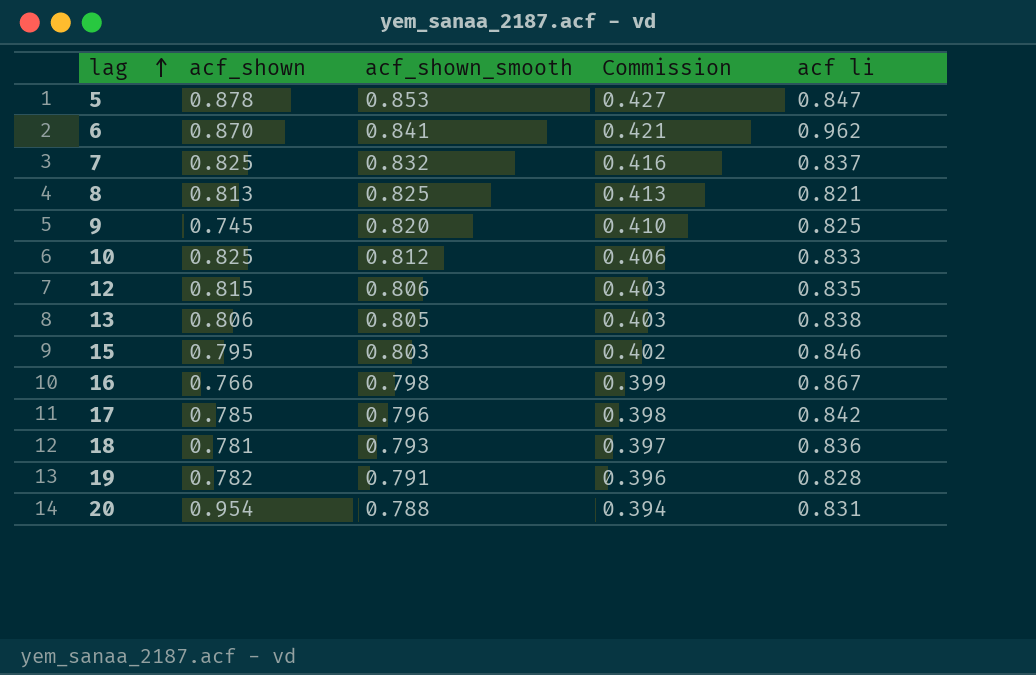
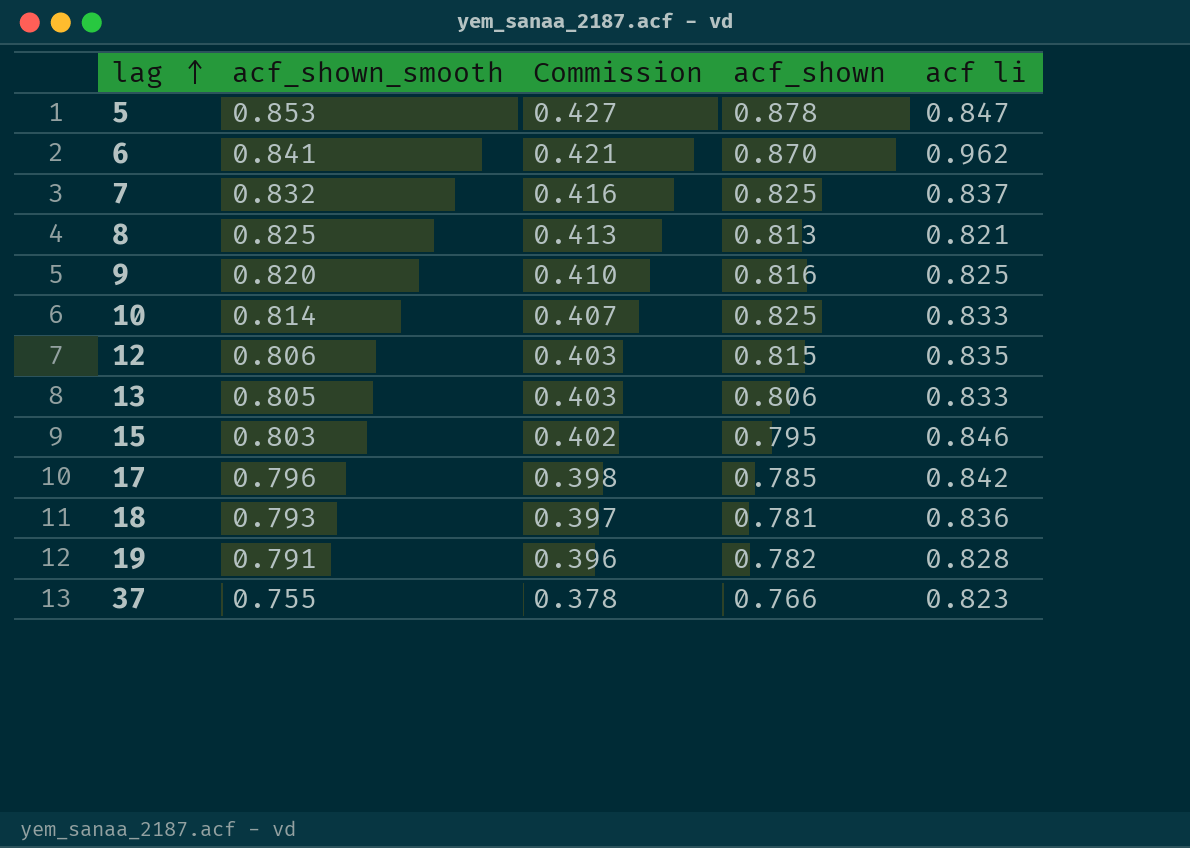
column acf_shown | position: 2 -> 4
row 16: 0.766 | 0.798 | 0.399 | 0.867 -> none
row 20: 0.954 | 0.788 | 0.394 | 0.831 -> none
9 | acf_shown: 0.745 -> 0.816
10 | acf_shown_smooth: 0.812 -> 0.814
10 | Commission: 0.406 -> 0.407
13 | acf li: 0.838 -> 0.833
row 37: none -> 0.755 | 0.378 | 0.766 | 0.823

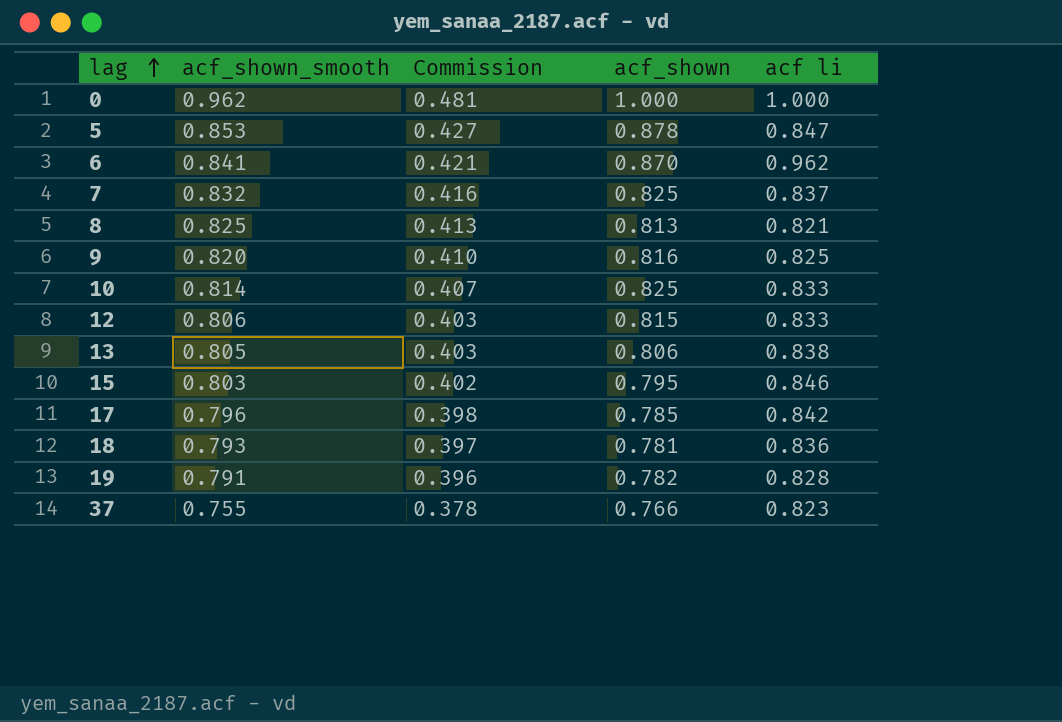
row 0: none -> 0.962 | 0.481 | 1.000 | 1.000
12 | acf li: 0.835 -> 0.833
13 | acf li: 0.833 -> 0.838

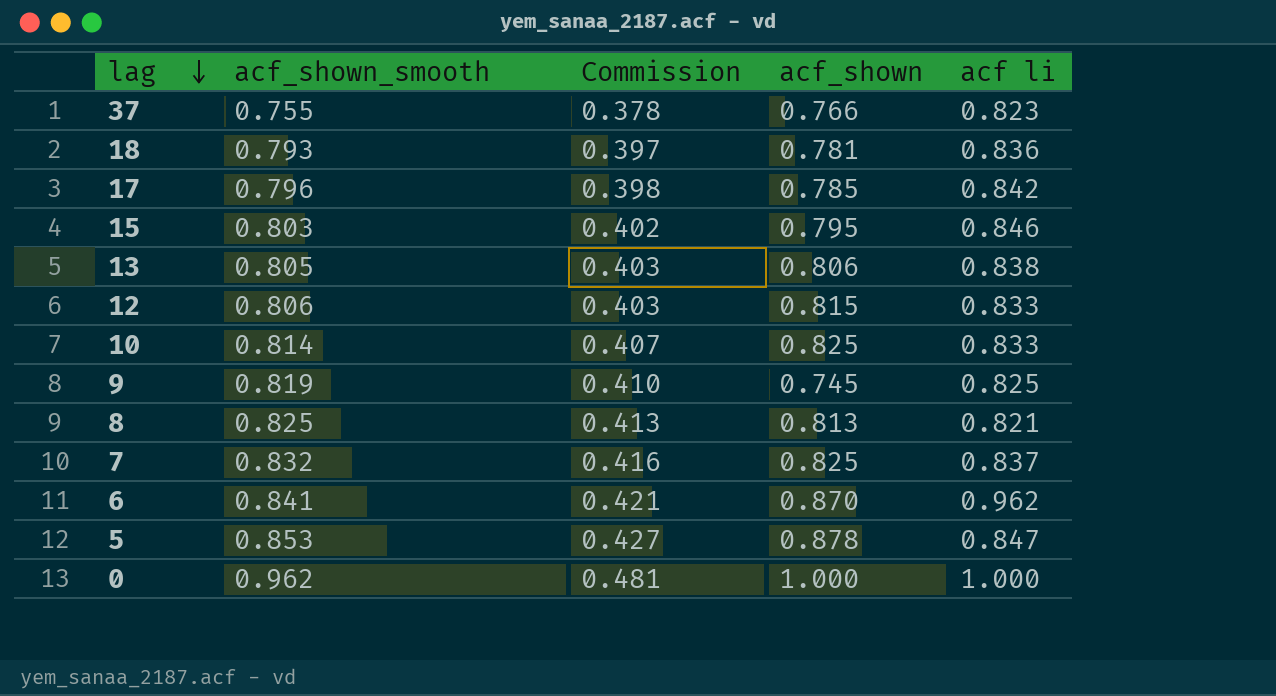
row order: lag ascending -> lag descending
row 19: 0.791 | 0.396 | 0.782 | 0.828 -> none
9 | acf_shown_smooth: 0.820 -> 0.819
9 | acf_shown: 0.816 -> 0.745

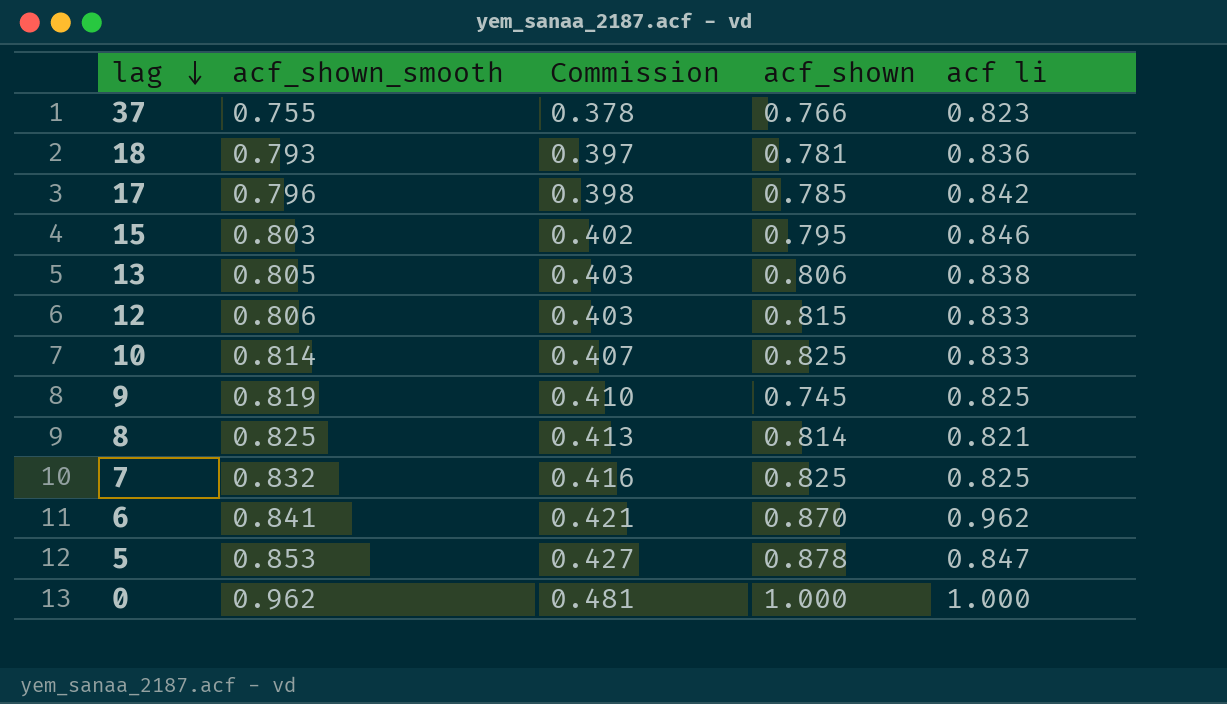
8 | acf_shown: 0.813 -> 0.814
7 | acf li: 0.837 -> 0.825

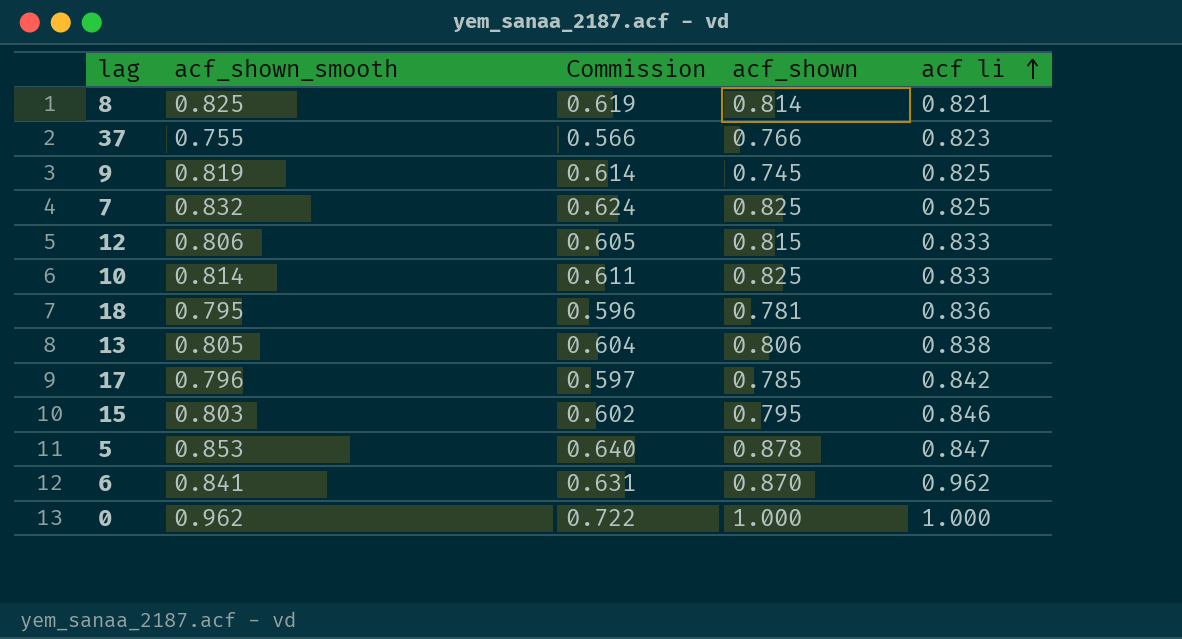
row order: lag descending -> acf li ascending
column Commission | formula: [acf_shown_smooth] * 0.5 -> [acf_shown_smooth] * 0.75
18 | acf_shown_smooth: 0.793 -> 0.795

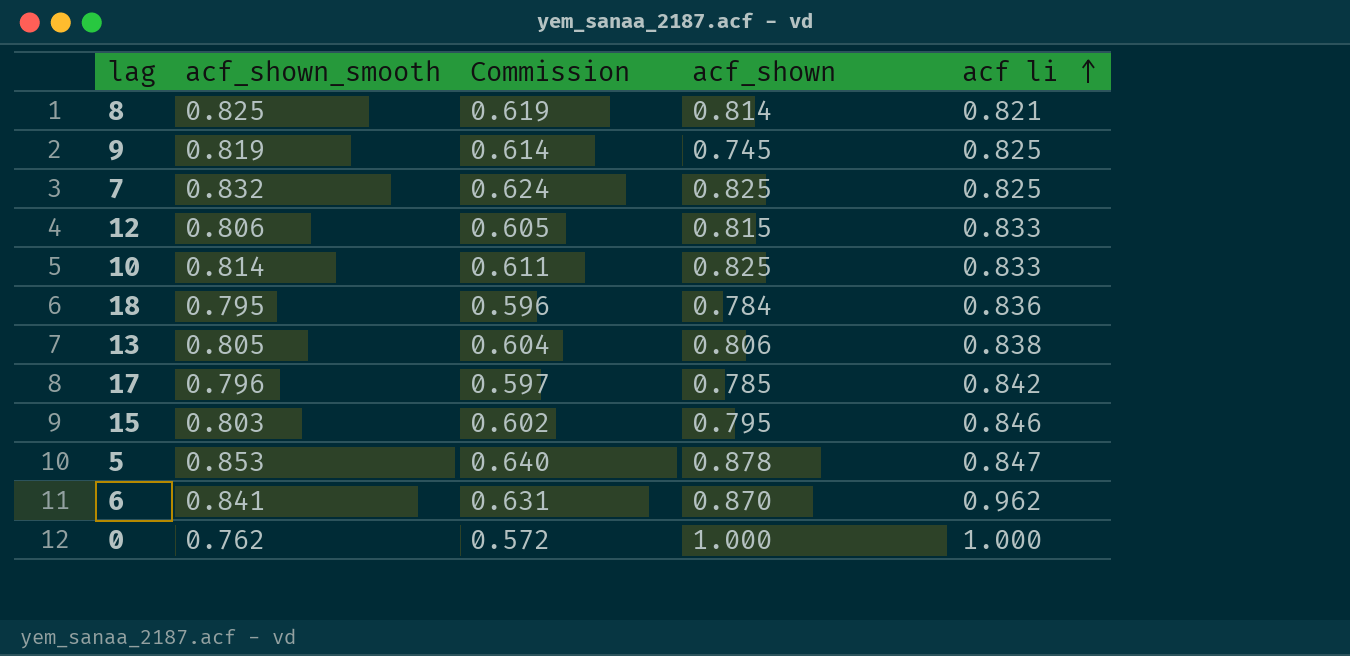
row 37: 0.755 | 0.566 | 0.766 | 0.823 -> none
18 | acf_shown: 0.781 -> 0.784
0 | acf_shown_smooth: 0.962 -> 0.762
0 | Commission: 0.722 -> 0.572

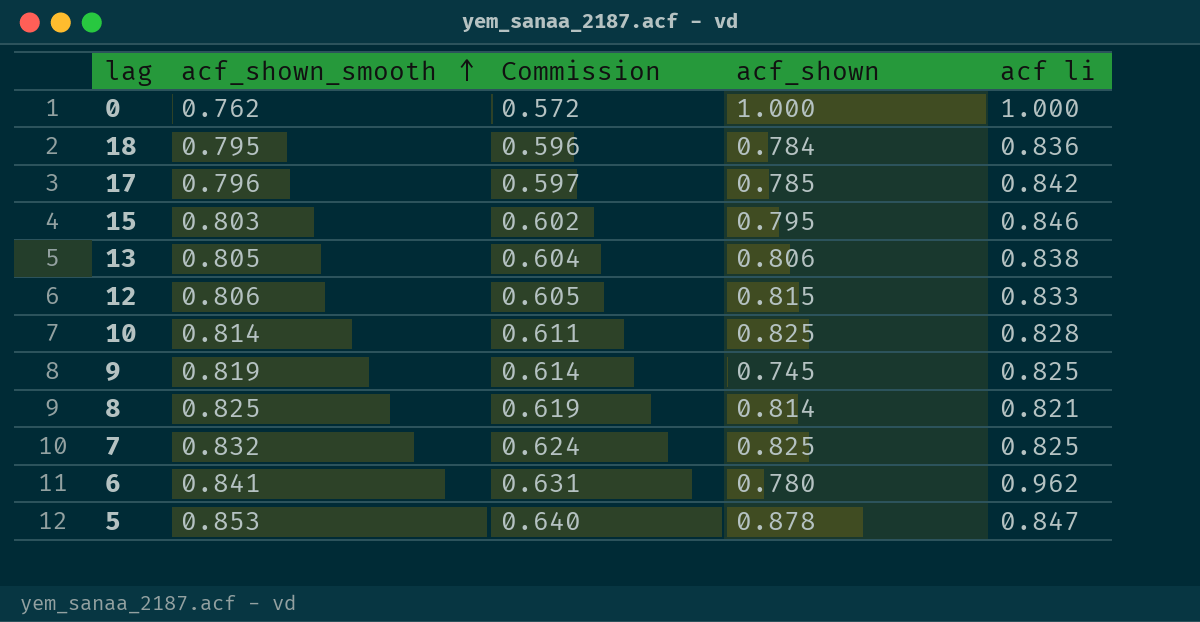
row order: acf li ascending -> acf_shown_smooth ascending
10 | acf li: 0.833 -> 0.828
6 | acf_shown: 0.870 -> 0.780

